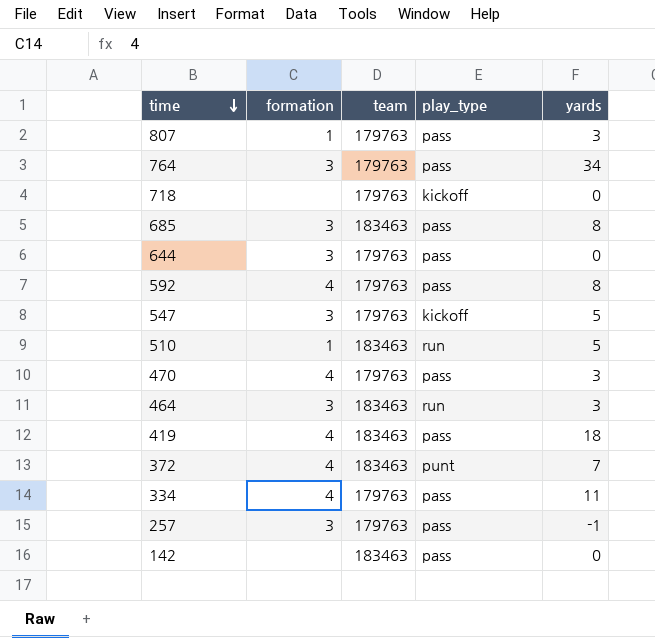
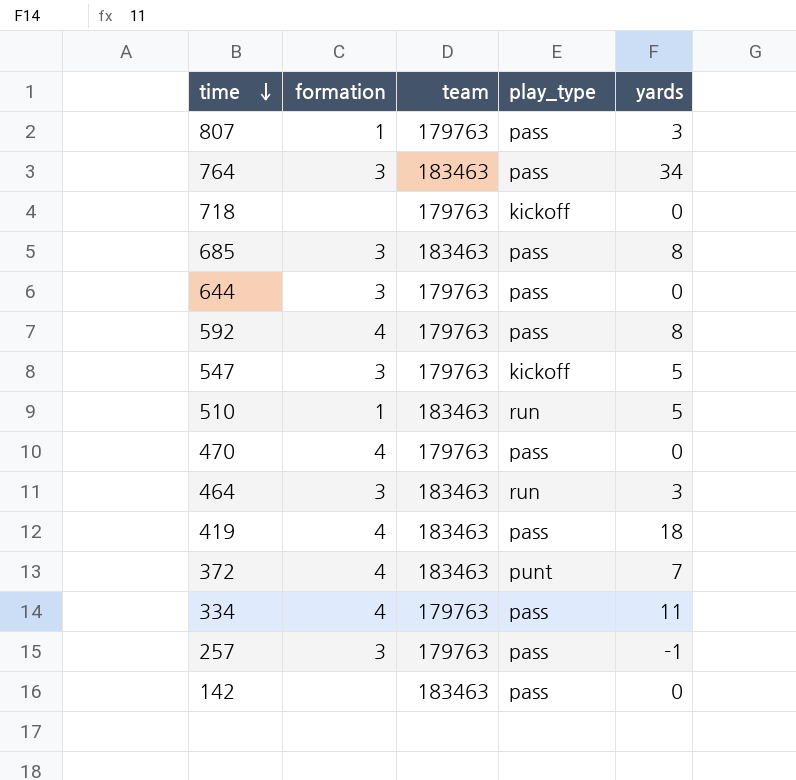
764 | team: 179763 -> 183463
470 | yards: 3 -> 0

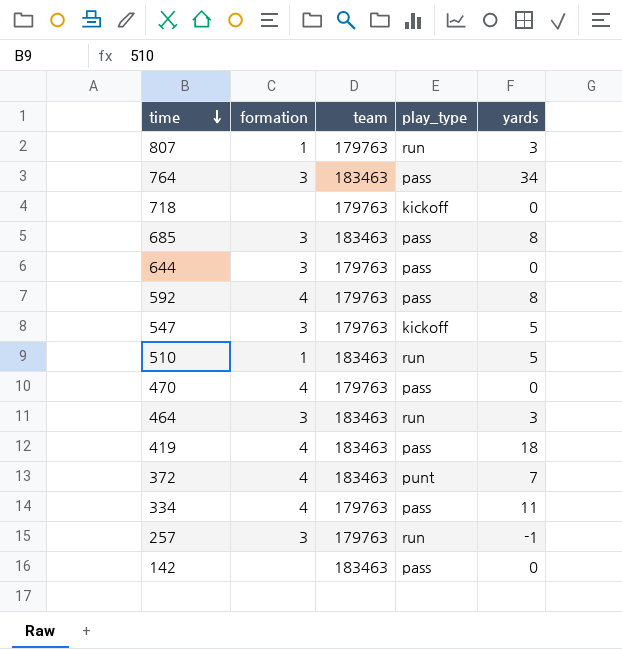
807 | play_type: pass -> run
257 | play_type: pass -> run

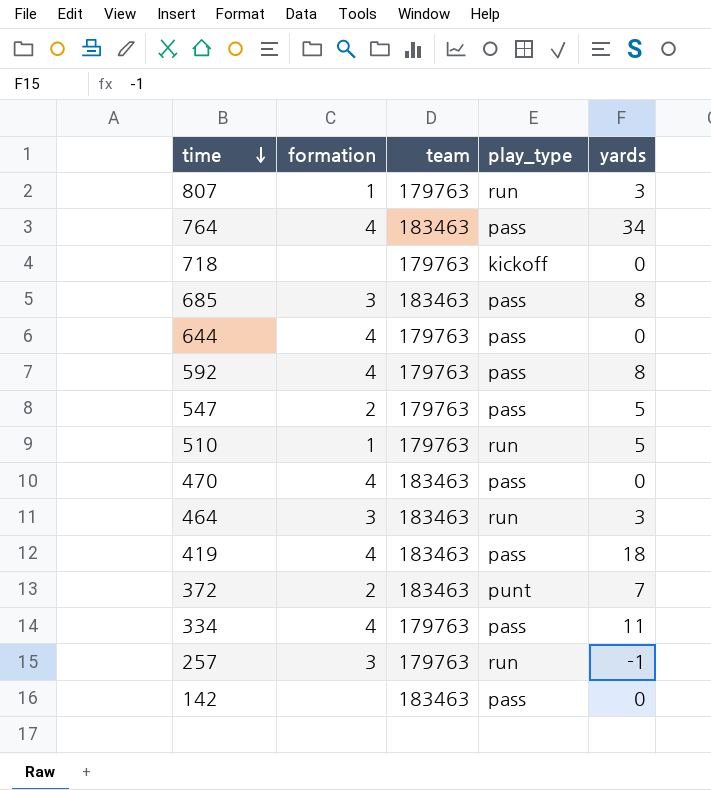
764 | formation: 3 -> 4
644 | formation: 3 -> 4
547 | formation: 3 -> 2
547 | play_type: kickoff -> pass
510 | team: 183463 -> 179763
470 | team: 179763 -> 183463
372 | formation: 4 -> 2

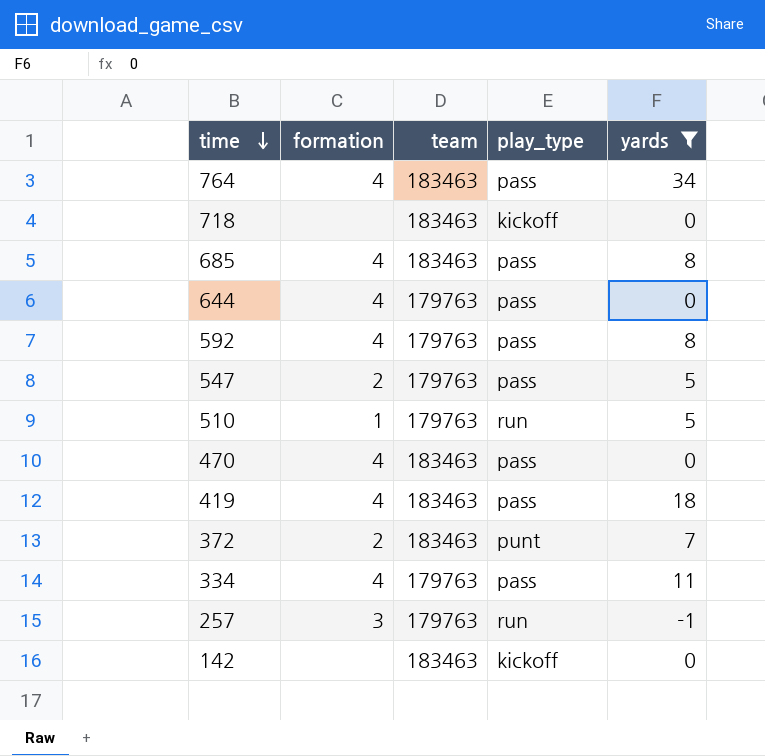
filter: none -> yards != 3
718 | team: 179763 -> 183463
685 | formation: 3 -> 4
142 | play_type: pass -> kickoff

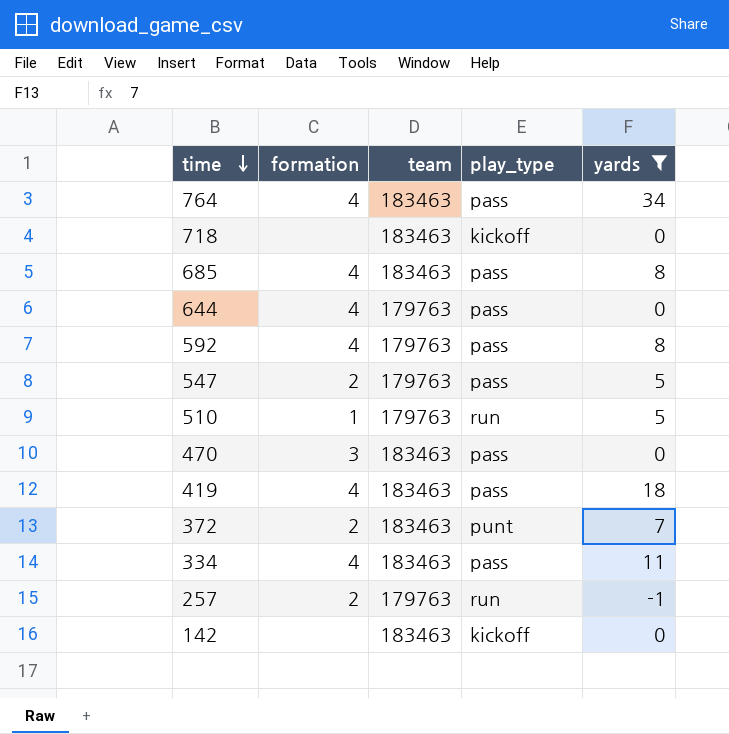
470 | formation: 4 -> 3
334 | team: 179763 -> 183463
257 | formation: 3 -> 2

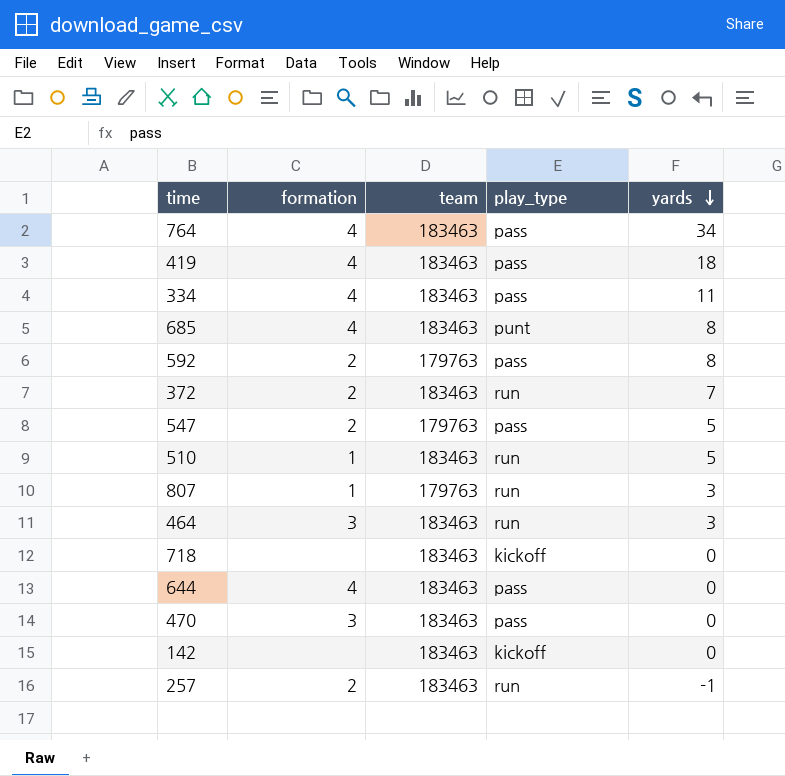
filter: yards != 3 -> none
row order: time descending -> yards descending
685 | play_type: pass -> punt
592 | formation: 4 -> 2
372 | play_type: punt -> run
510 | team: 179763 -> 183463
644 | team: 179763 -> 183463
257 | team: 179763 -> 183463

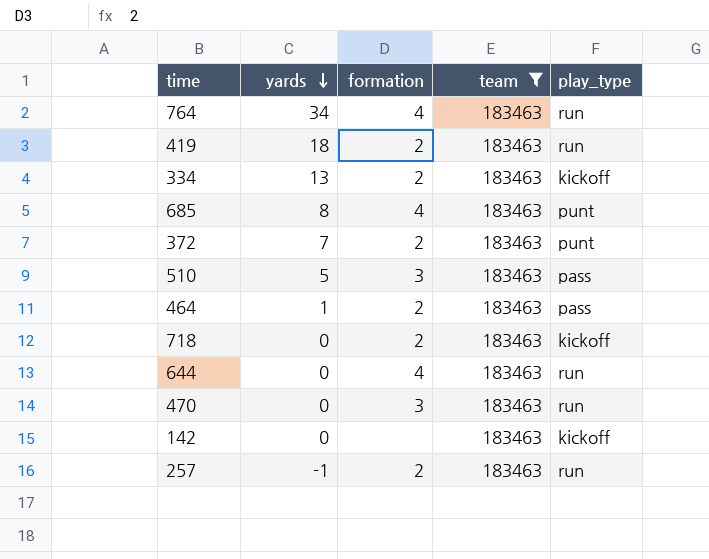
filter: none -> team = 183463
column yards | position: 5 -> 2
764 | play_type: pass -> run
419 | formation: 4 -> 2
419 | play_type: pass -> run
334 | yards: 11 -> 13
334 | formation: 4 -> 2
334 | play_type: pass -> kickoff
372 | play_type: run -> punt
510 | formation: 1 -> 3
510 | play_type: run -> pass
464 | yards: 3 -> 1
464 | formation: 3 -> 2
464 | play_type: run -> pass
718 | formation: none -> 2
644 | play_type: pass -> run
470 | play_type: pass -> run

